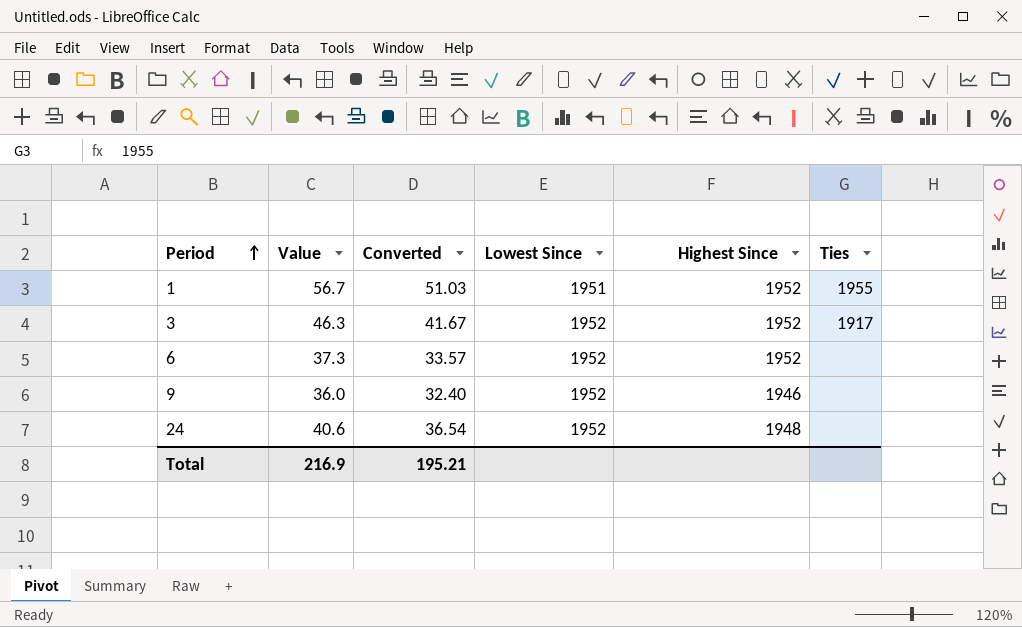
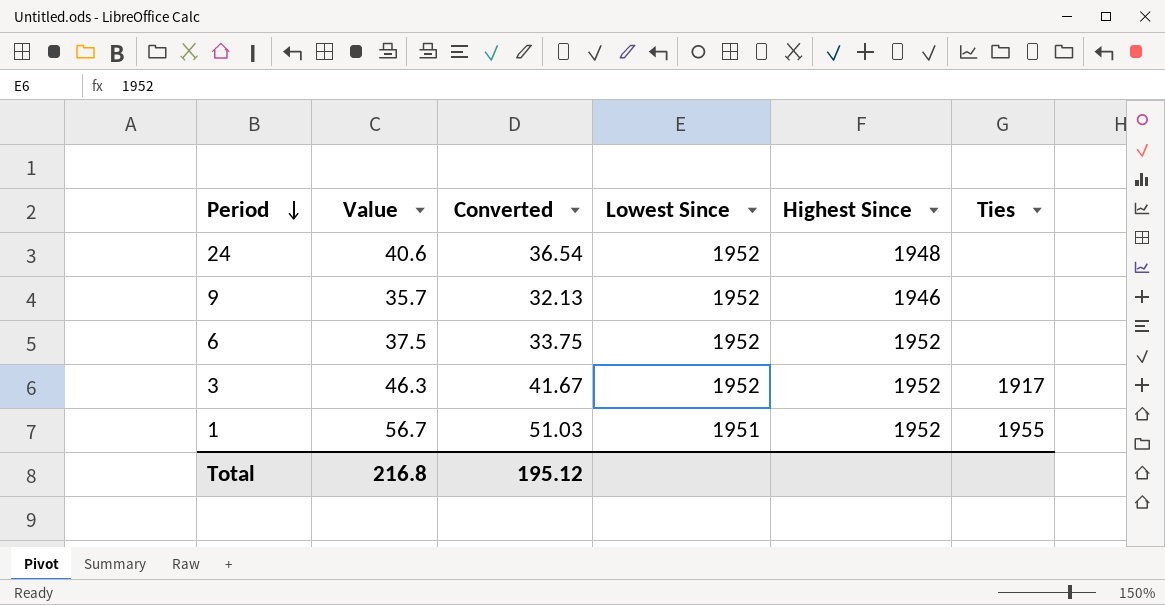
row order: Period ascending -> Period descending
9 | Value: 36.0 -> 35.7
9 | Converted: 32.40 -> 32.13
6 | Value: 37.3 -> 37.5
6 | Converted: 33.57 -> 33.75
Total | Value: 216.9 -> 216.8
Total | Converted: 195.21 -> 195.12

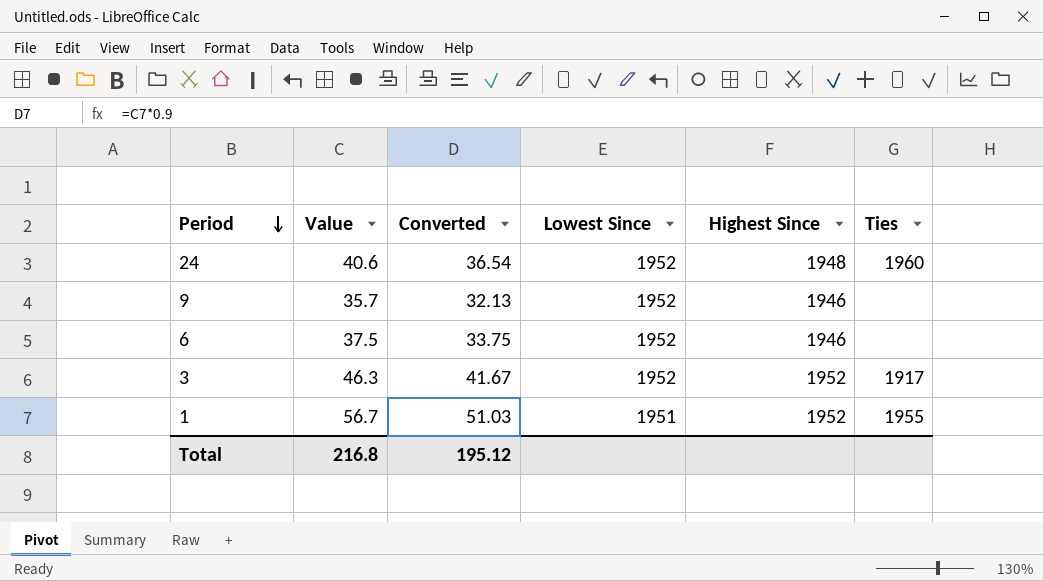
24 | Ties: none -> 1960
6 | Highest Since: 1952 -> 1946

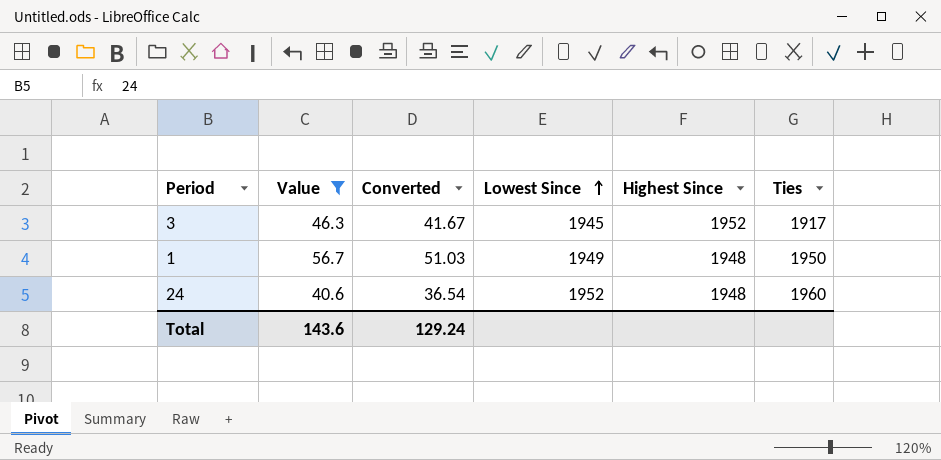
filter: none -> Value >= 40.6
row order: Period descending -> Lowest Since ascending
3 | Lowest Since: 1952 -> 1945
1 | Lowest Since: 1951 -> 1949
1 | Highest Since: 1952 -> 1948
1 | Ties: 1955 -> 1950
Total | Value: 216.8 -> 143.6
Total | Converted: 195.12 -> 129.24

